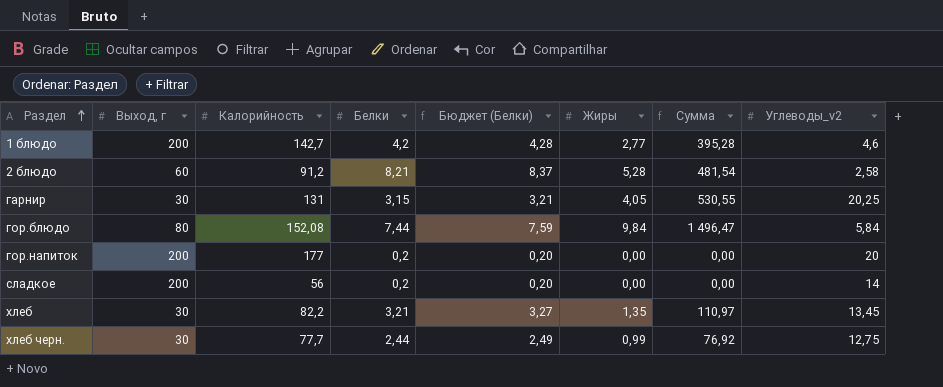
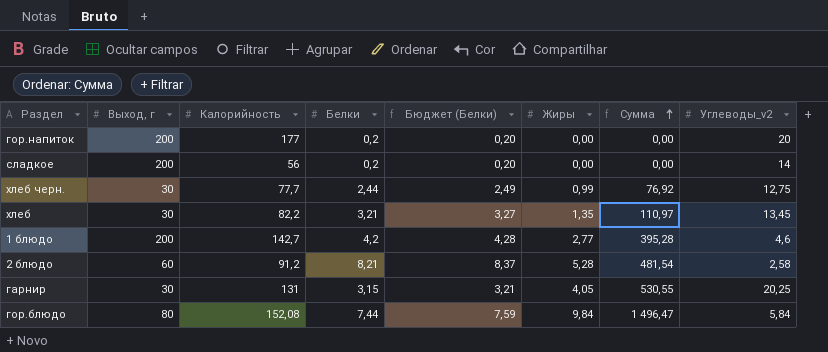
row order: Раздел ascending -> Сумма ascending

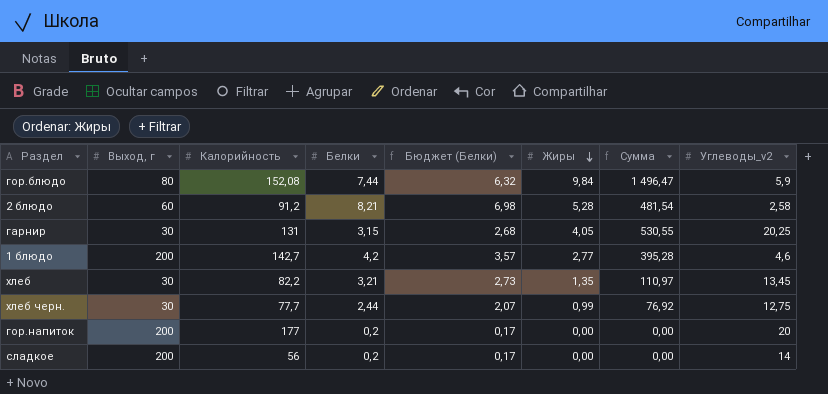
row order: Сумма ascending -> Жиры descending
column Бюджет (Белки) | formula: [Белки] * 1,02 -> [Белки] * 0,85
гор.блюдо | Углеводы_v2: 5,84 -> 5,9

